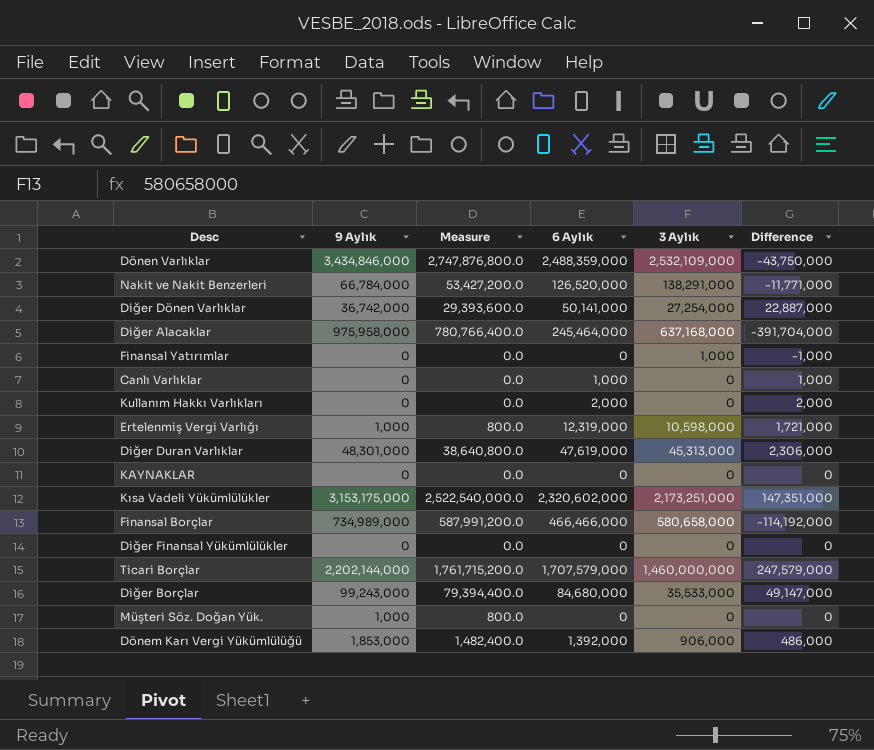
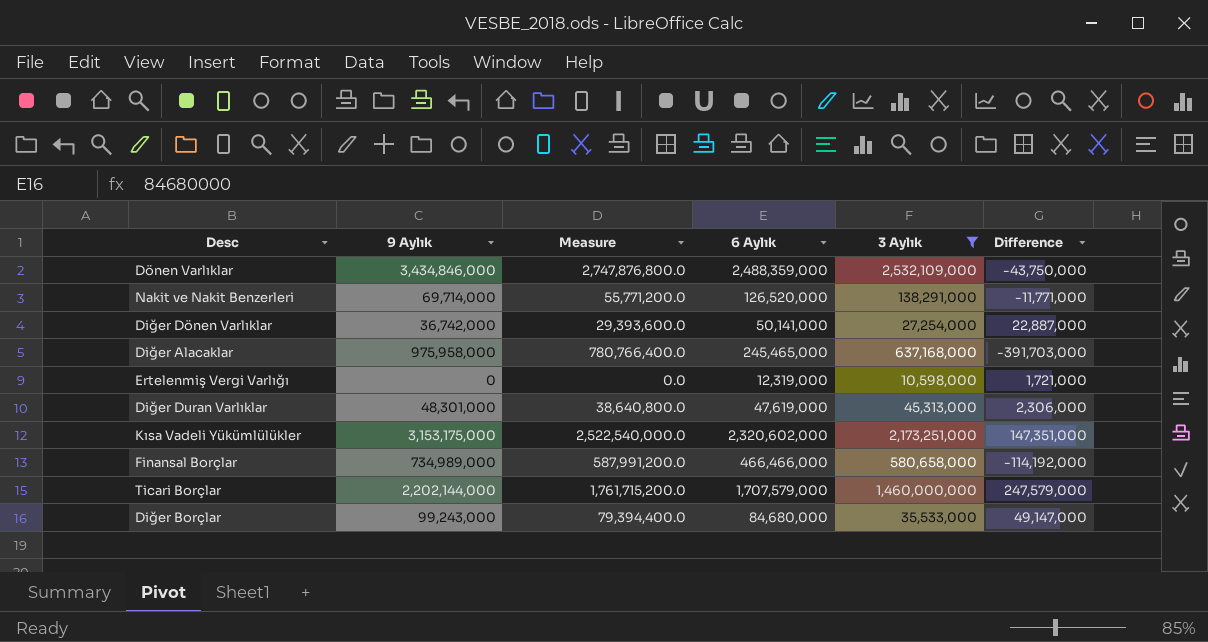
filter: none -> 3 Aylık >= 10,598,000
Nakit ve Nakit Benzerleri | 9 Aylık: 66,784,000 -> 69,714,000
Nakit ve Nakit Benzerleri | Measure: 53,427,200.0 -> 55,771,200.0
Diğer Alacaklar | 6 Aylık: 245,464,000 -> 245,465,000
Diğer Alacaklar | Difference: -391,704,000 -> -391,703,000
Ertelenmiş Vergi Varlığı | 9 Aylık: 1,000 -> 0
Ertelenmiş Vergi Varlığı | Measure: 800.0 -> 0.0

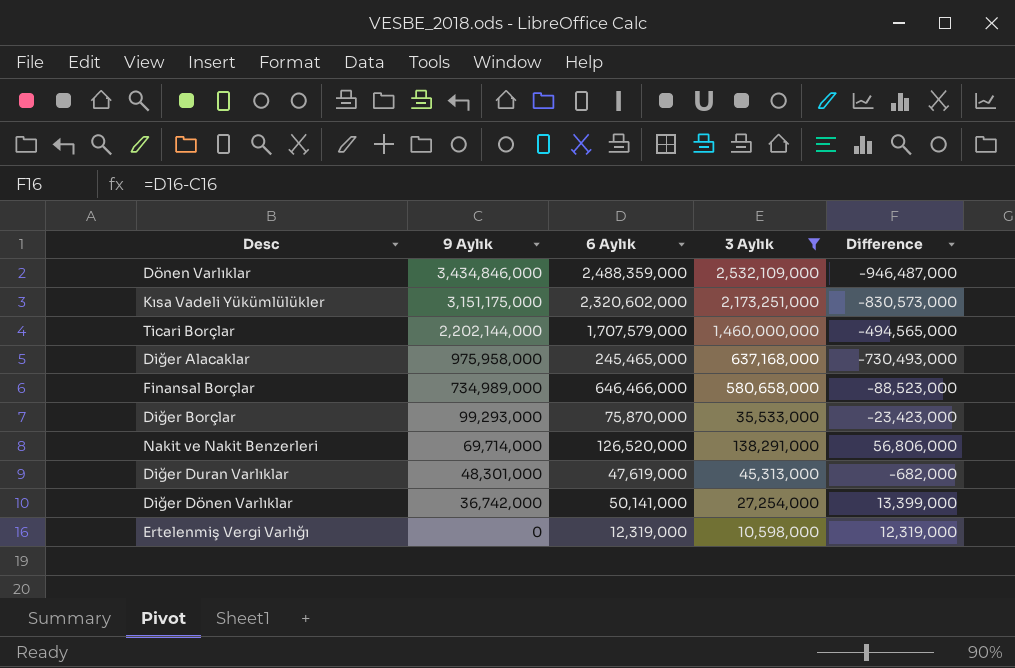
row order: none -> 9 Aylık descending
column Measure | formula: [9 Aylık] * 0.8 -> none
column Difference | formula: [6 Aylık] - [3 Aylık] -> [6 Aylık] - [9 Aylık]
Kısa Vadeli Yükümlülükler | 9 Aylık: 3,153,175,000 -> 3,151,175,000
Finansal Borçlar | 6 Aylık: 466,466,000 -> 646,466,000
Diğer Borçlar | 9 Aylık: 99,243,000 -> 99,293,000
Diğer Borçlar | 6 Aylık: 84,680,000 -> 75,870,000

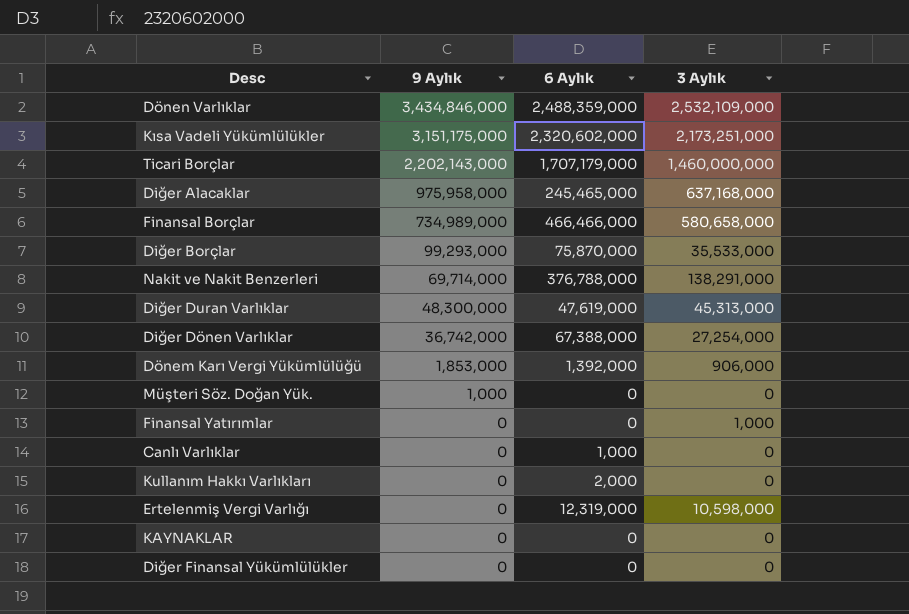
filter: 3 Aylık >= 10,598,000 -> none
column Difference | formula: [6 Aylık] - [9 Aylık] -> none
Ticari Borçlar | 9 Aylık: 2,202,144,000 -> 2,202,143,000
Ticari Borçlar | 6 Aylık: 1,707,579,000 -> 1,707,179,000
Finansal Borçlar | 6 Aylık: 646,466,000 -> 466,466,000
Nakit ve Nakit Benzerleri | 6 Aylık: 126,520,000 -> 376,788,000
Diğer Duran Varlıklar | 9 Aylık: 48,301,000 -> 48,300,000
Diğer Dönen Varlıklar | 6 Aylık: 50,141,000 -> 67,388,000

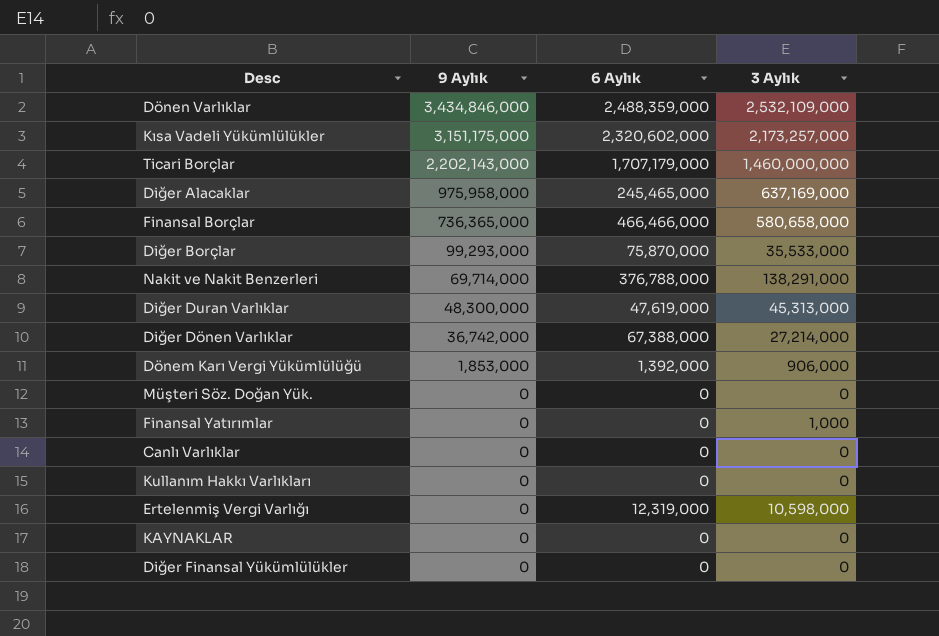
Kısa Vadeli Yükümlülükler | 3 Aylık: 2,173,251,000 -> 2,173,257,000
Diğer Alacaklar | 3 Aylık: 637,168,000 -> 637,169,000
Finansal Borçlar | 9 Aylık: 734,989,000 -> 736,365,000
Diğer Dönen Varlıklar | 3 Aylık: 27,254,000 -> 27,214,000
Müşteri Söz. Doğan Yük. | 9 Aylık: 1,000 -> 0
Canlı Varlıklar | 6 Aylık: 1,000 -> 0
Kullanım Hakkı Varlıkları | 6 Aylık: 2,000 -> 0

